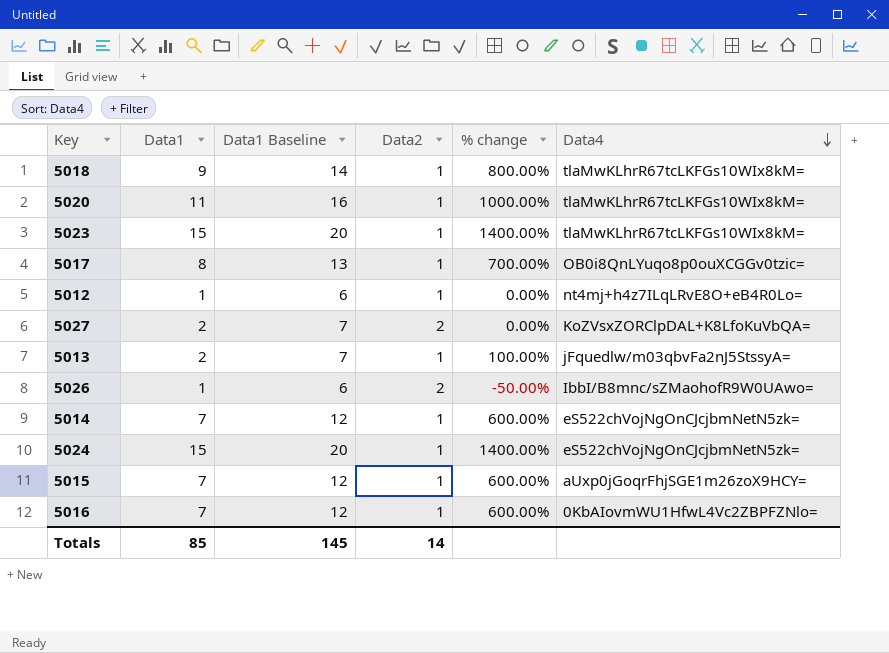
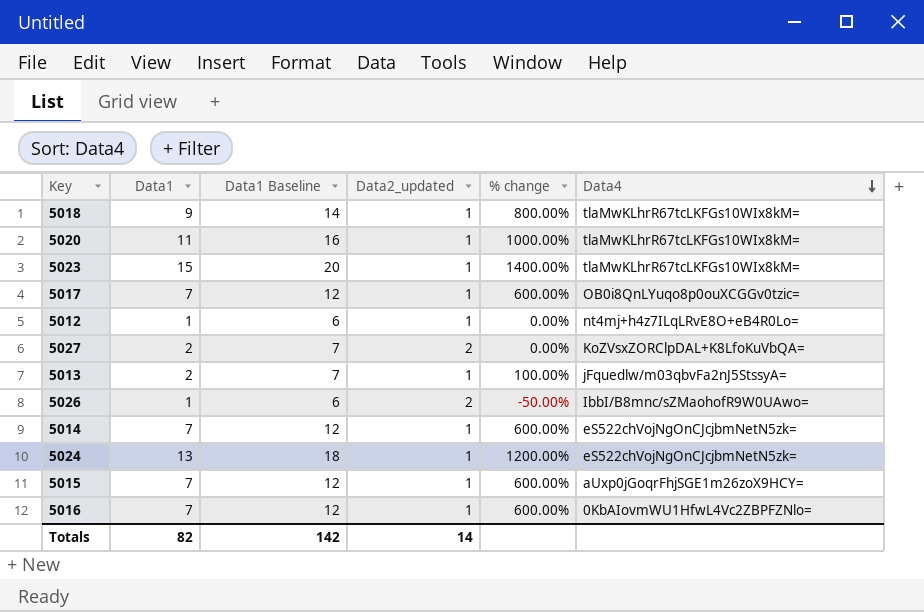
column name: Data2 -> Data2_updated
5017 | Data1: 8 -> 7
5017 | Data1 Baseline: 13 -> 12
5017 | % change: 700.00% -> 600.00%
5024 | Data1: 15 -> 13
5024 | Data1 Baseline: 20 -> 18
5024 | % change: 1400.00% -> 1200.00%
Totals | Data1: 85 -> 82
Totals | Data1 Baseline: 145 -> 142

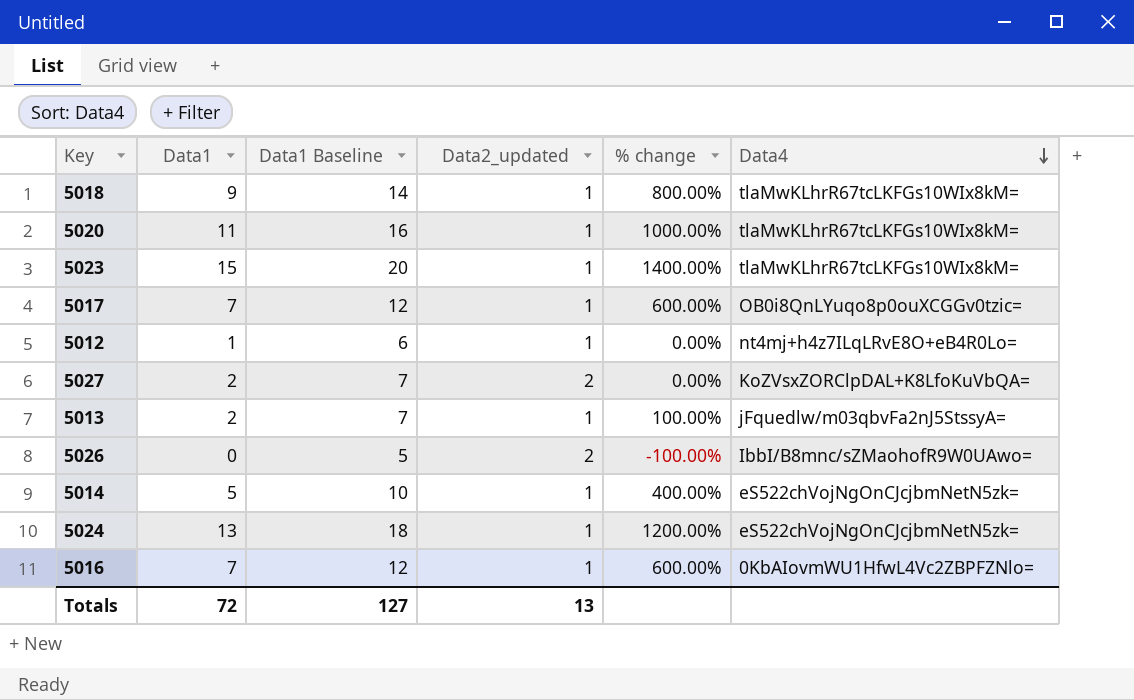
row 5015: 7 | 12 | 1 | 600.00% | aUxp0jGoqrFhjSGE1m26zoX9HCY= -> none
5026 | Data1: 1 -> 0
5026 | Data1 Baseline: 6 -> 5
5026 | % change: -50.00% -> -100.00%
5014 | Data1: 7 -> 5
5014 | Data1 Baseline: 12 -> 10
5014 | % change: 600.00% -> 400.00%
Totals | Data1: 82 -> 72
Totals | Data1 Baseline: 142 -> 127
Totals | Data2_updated: 14 -> 13

